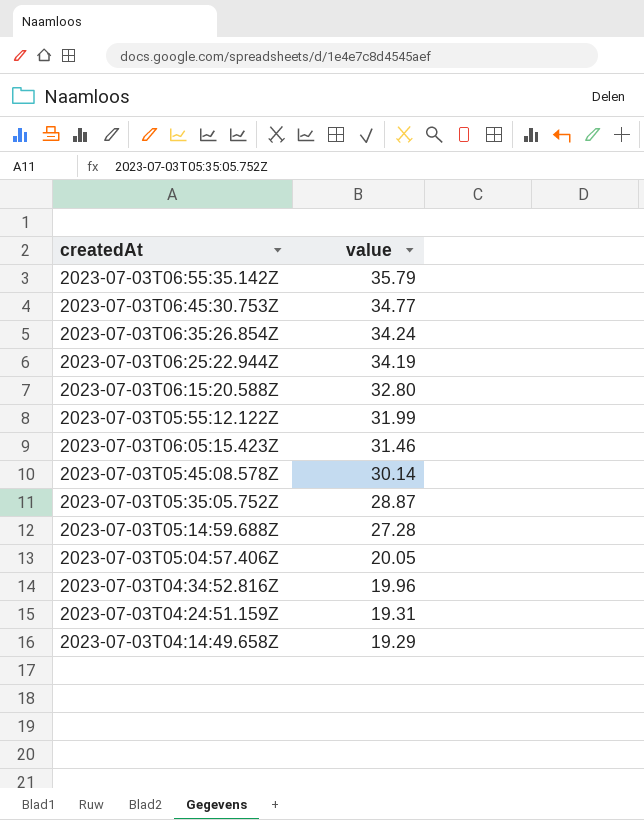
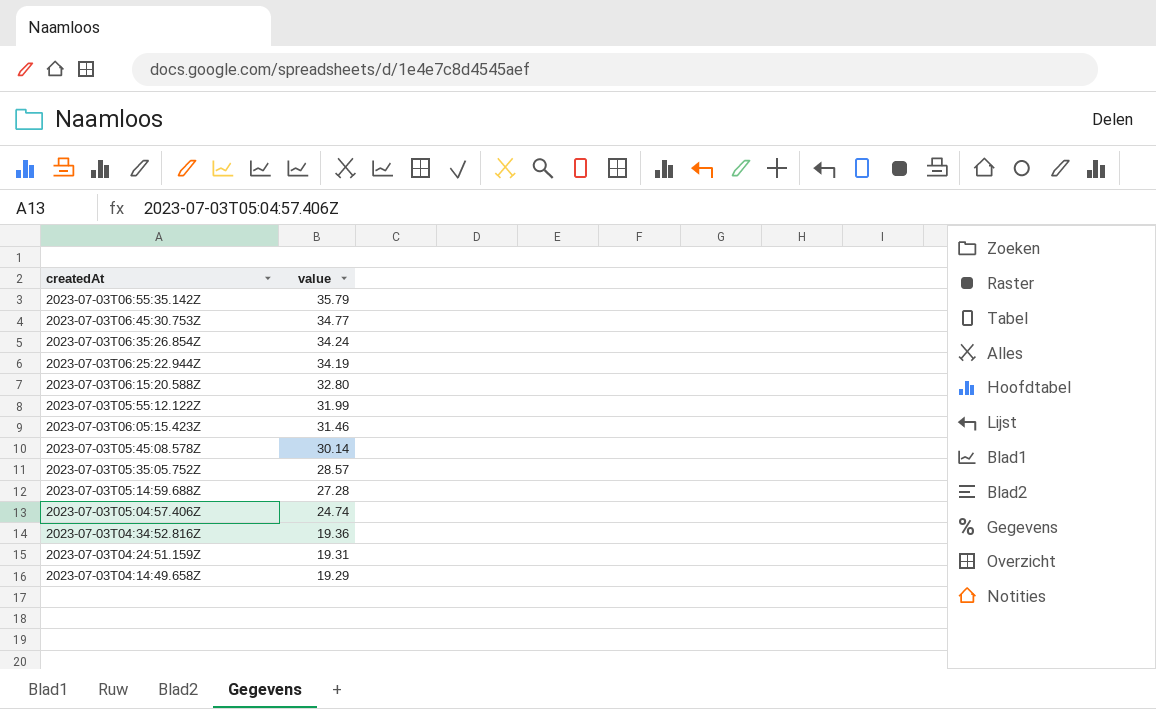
2023-07-03T05:35:05.752Z | value: 28.87 -> 28.57
2023-07-03T05:04:57.406Z | value: 20.05 -> 24.74
2023-07-03T04:34:52.816Z | value: 19.96 -> 19.36

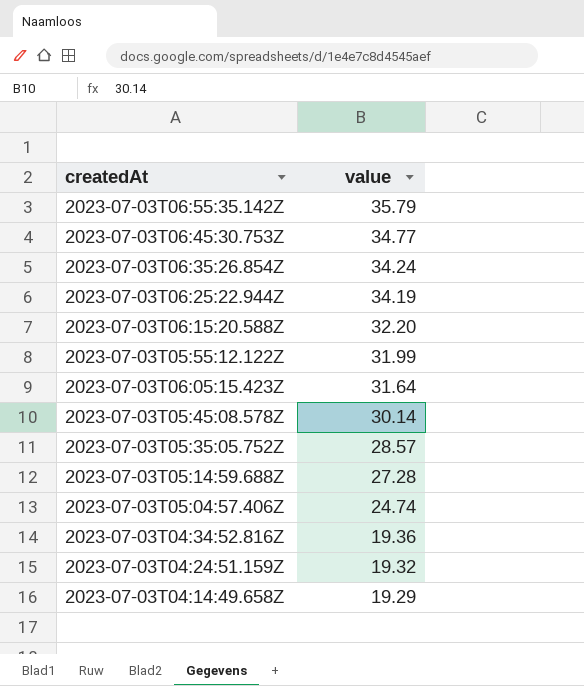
2023-07-03T06:15:20.588Z | value: 32.80 -> 32.20
2023-07-03T06:05:15.423Z | value: 31.46 -> 31.64
2023-07-03T04:24:51.159Z | value: 19.31 -> 19.32

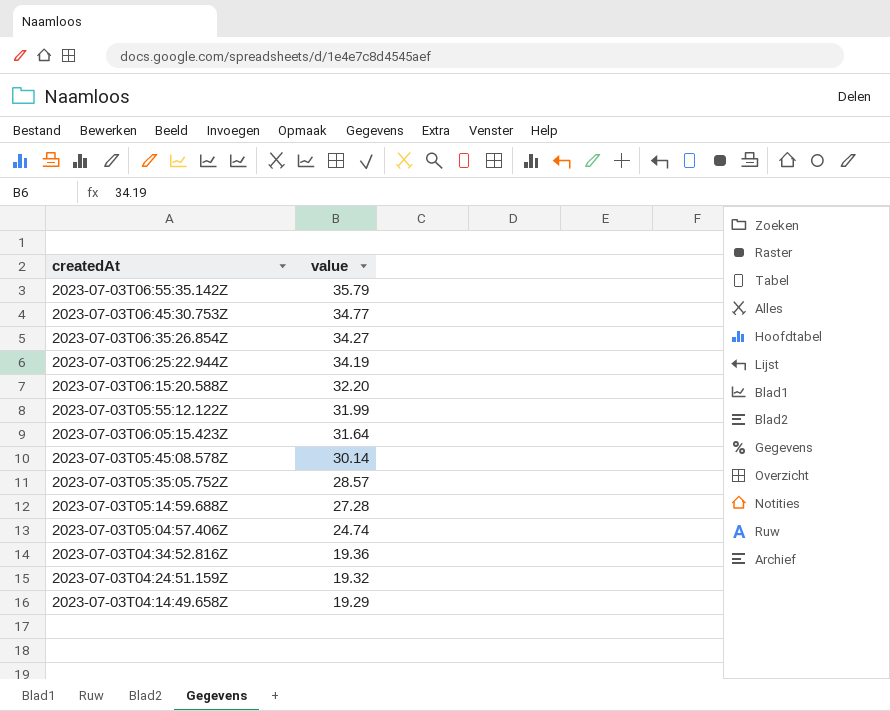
2023-07-03T06:35:26.854Z | value: 34.24 -> 34.27

